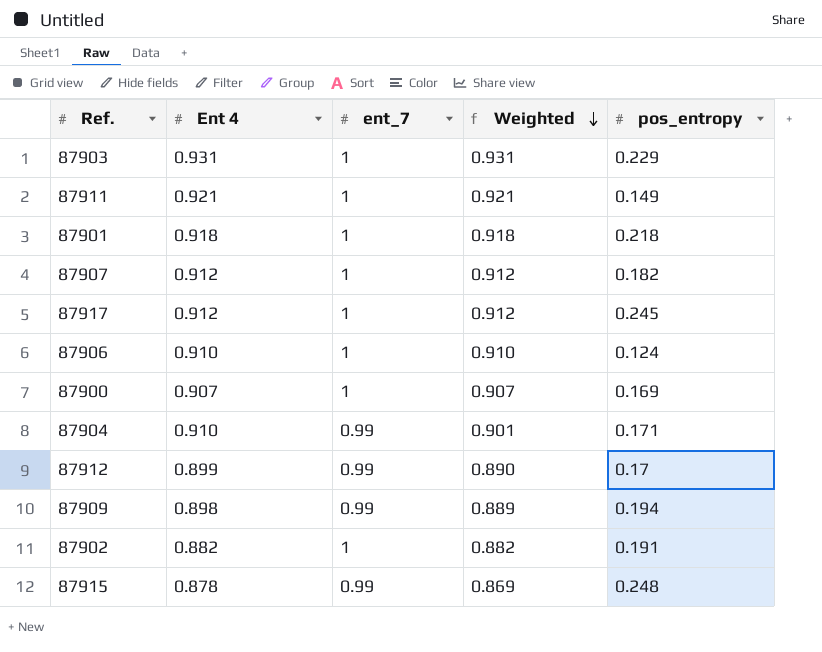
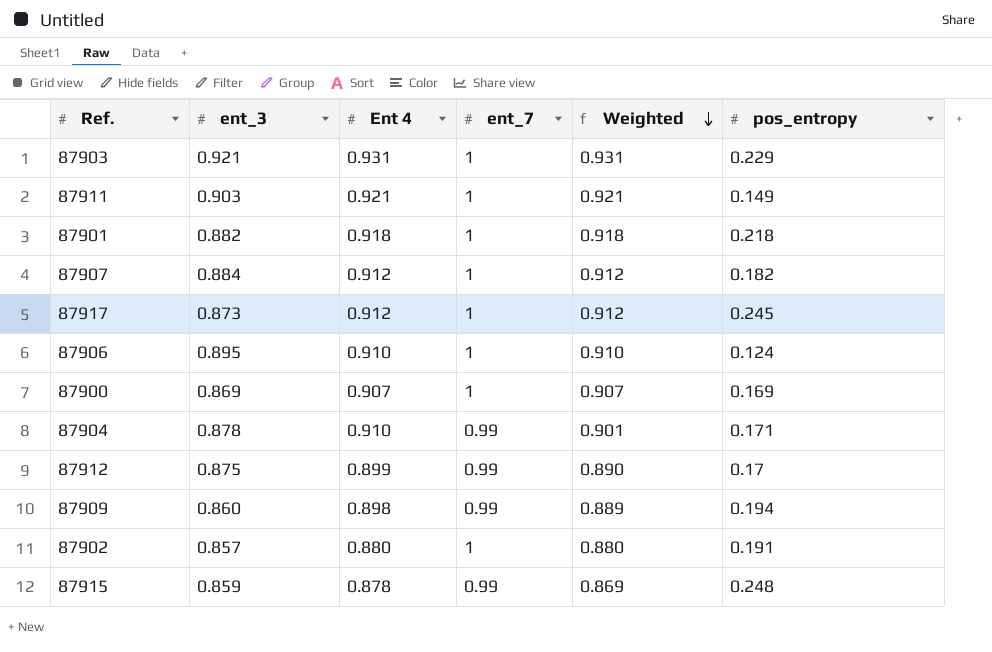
column ent_3 | position: none -> 2
87902 | Ent 4: 0.882 -> 0.880
87902 | Weighted: 0.882 -> 0.880

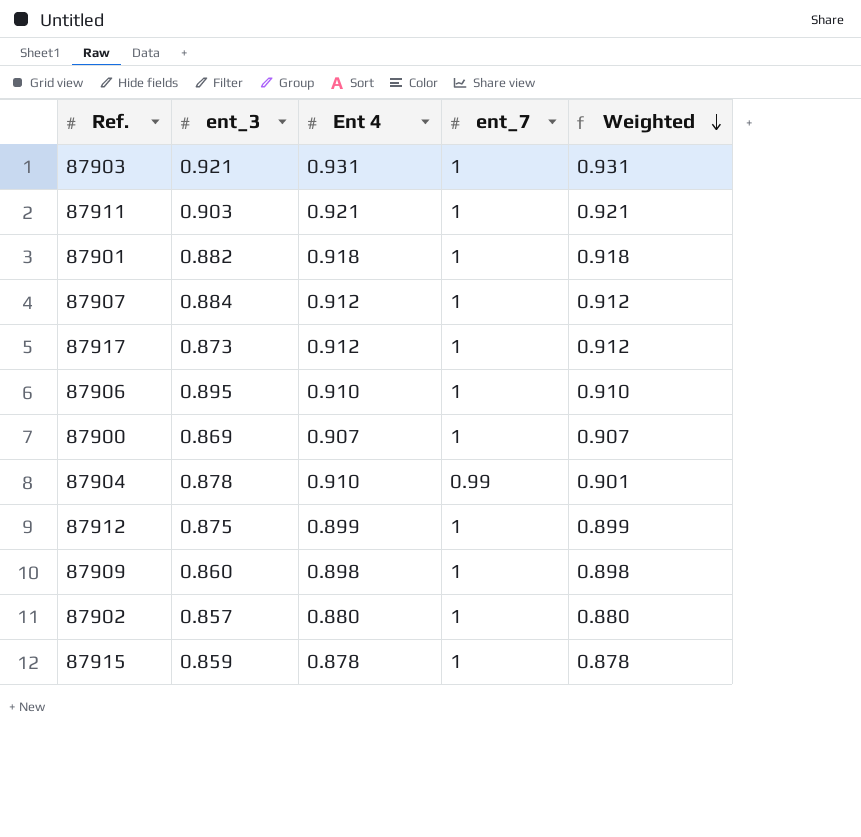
column pos_entropy | position: 6 -> none
87912 | ent_7: 0.99 -> 1
87912 | Weighted: 0.890 -> 0.899
87909 | ent_7: 0.99 -> 1
87909 | Weighted: 0.889 -> 0.898
87915 | ent_7: 0.99 -> 1
87915 | Weighted: 0.869 -> 0.878

